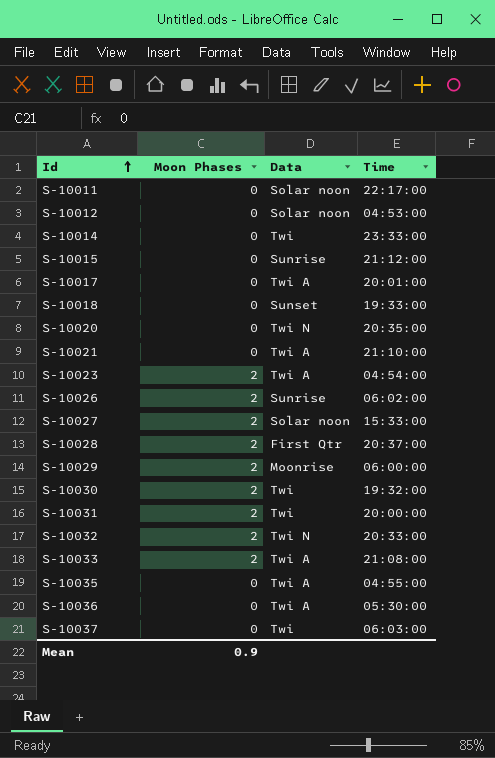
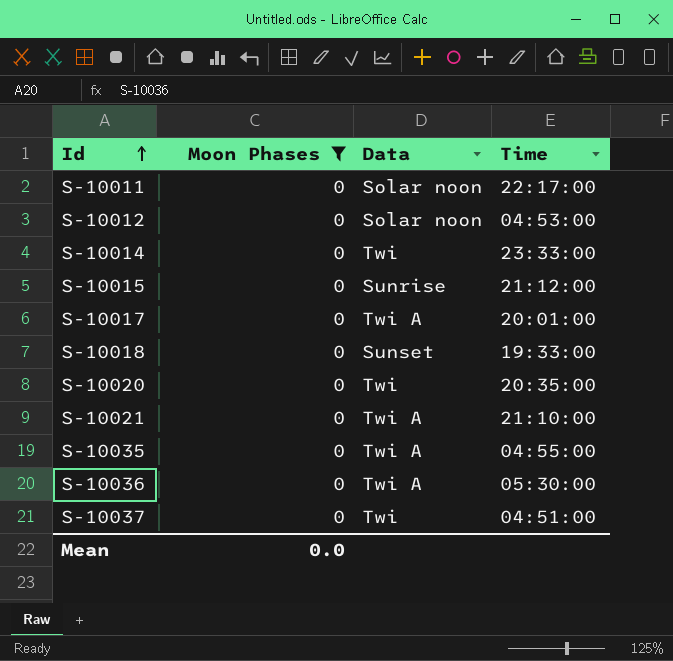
filter: none -> Moon Phases = 0
S-10020 | Data: Twi N -> Twi
S-10037 | Time: 06:03:00 -> 04:51:00
Mean | Moon Phases: 0.9 -> 0.0

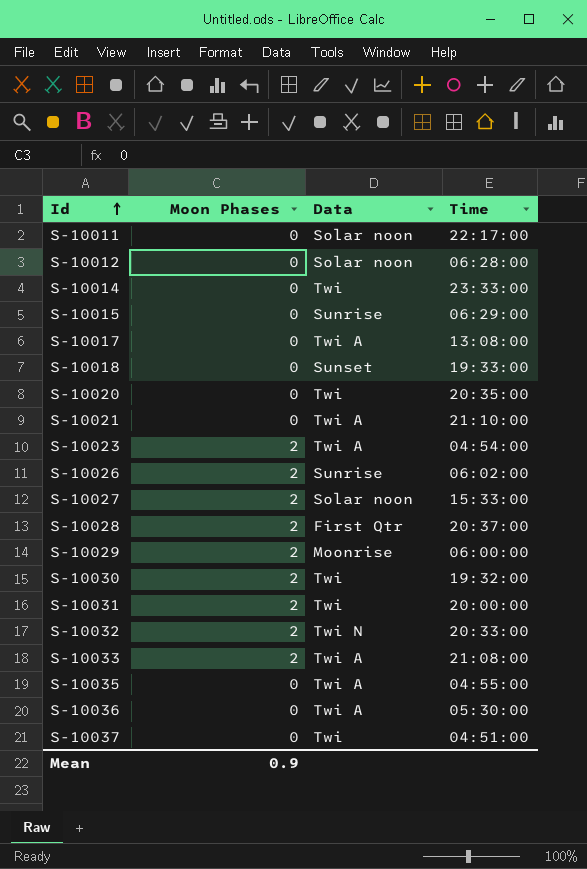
filter: Moon Phases = 0 -> none
S-10012 | Time: 04:53:00 -> 06:28:00
S-10015 | Time: 21:12:00 -> 06:29:00
S-10017 | Time: 20:01:00 -> 13:08:00
Mean | Moon Phases: 0.0 -> 0.9

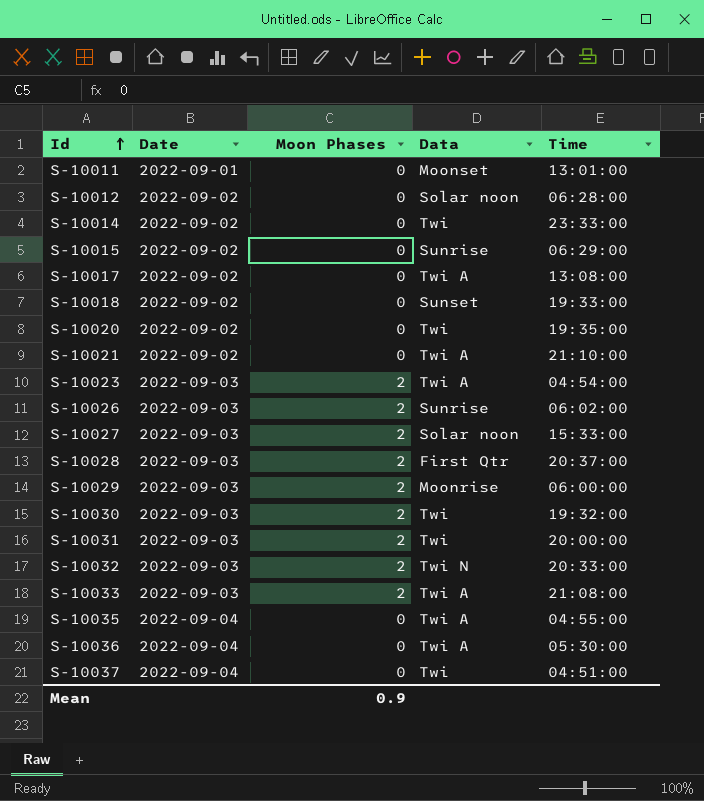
column Date | position: none -> 2
S-10011 | Data: Solar noon -> Moonset
S-10011 | Time: 22:17:00 -> 13:01:00
S-10020 | Time: 20:35:00 -> 19:35:00

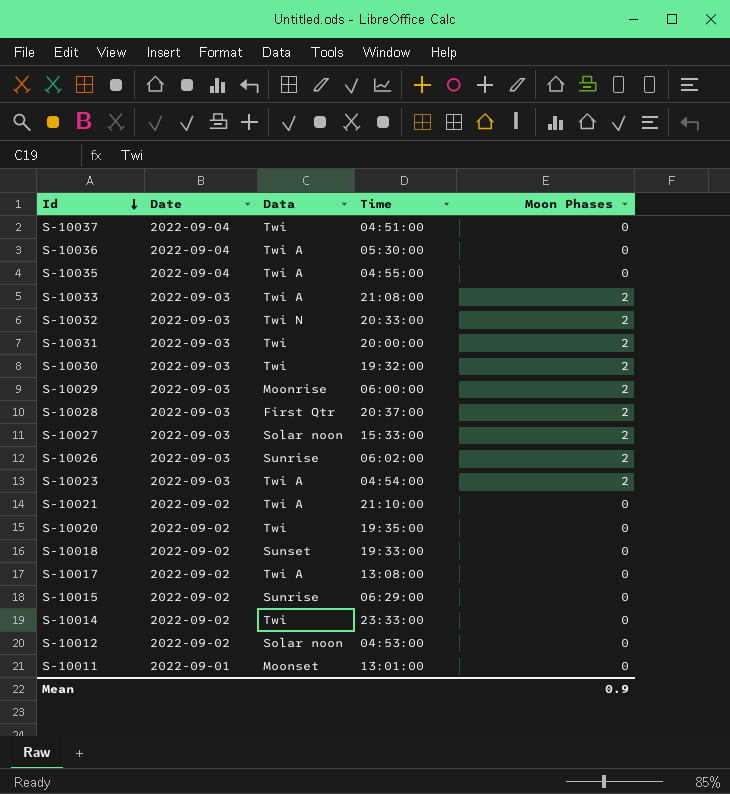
row order: Id ascending -> Id descending
column Moon Phases | position: 3 -> 5
S-10012 | Time: 06:28:00 -> 04:53:00

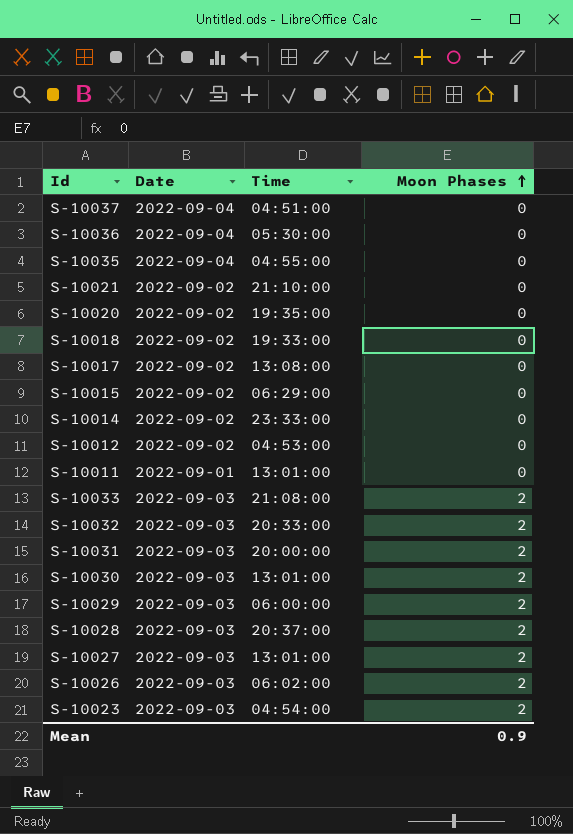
row order: Id descending -> Moon Phases ascending
column Data | position: 3 -> none
S-10030 | Time: 19:32:00 -> 13:01:00
S-10027 | Time: 15:33:00 -> 13:01:00

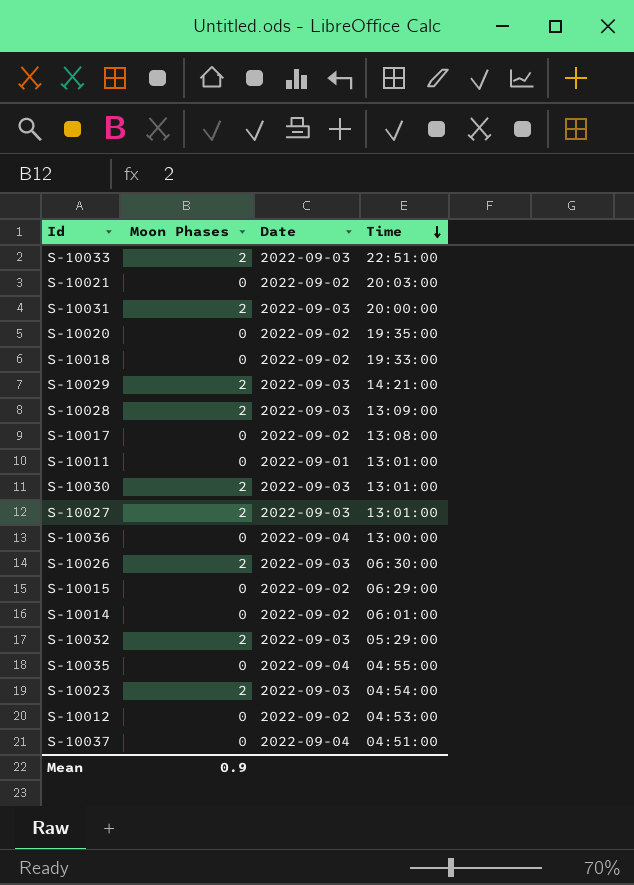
row order: Moon Phases ascending -> Time descending
column Moon Phases | position: 4 -> 2
S-10033 | Time: 21:08:00 -> 22:51:00
S-10021 | Time: 21:10:00 -> 20:03:00
S-10029 | Time: 06:00:00 -> 14:21:00
S-10028 | Time: 20:37:00 -> 13:09:00
S-10036 | Time: 05:30:00 -> 13:00:00
S-10026 | Time: 06:02:00 -> 06:30:00
S-10014 | Time: 23:33:00 -> 06:01:00
S-10032 | Time: 20:33:00 -> 05:29:00

